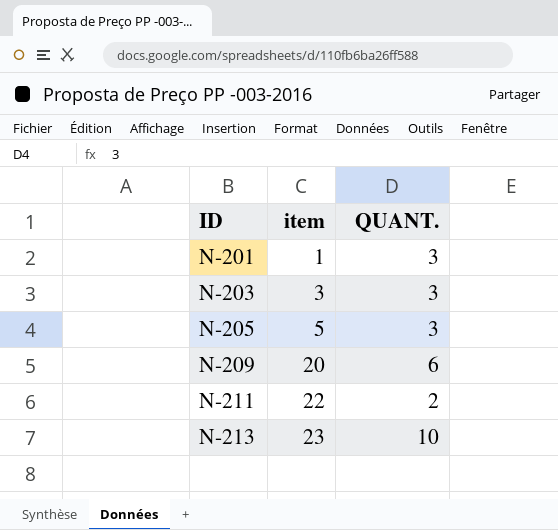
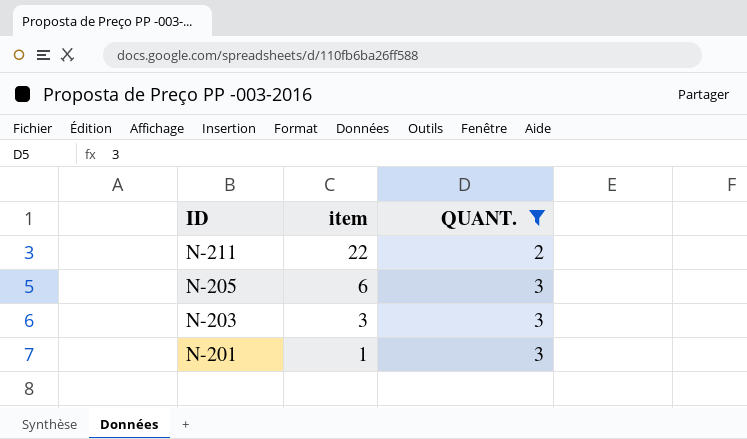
filter: none -> QUANT. <= 3
row order: ID ascending -> ID descending
N-205 | item: 5 -> 6

